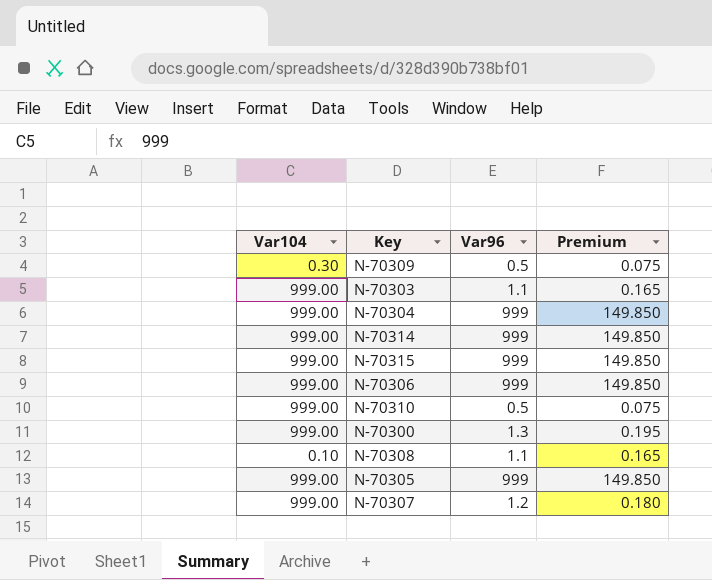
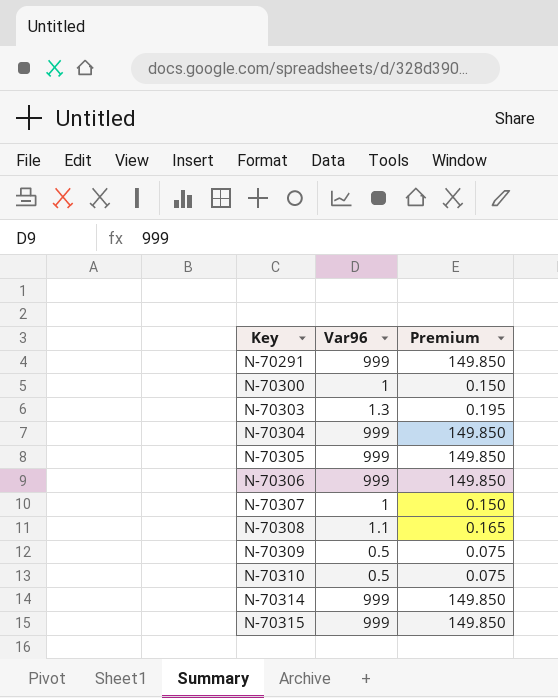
row order: none -> Key ascending
column Var104 | position: 1 -> none
row N-70291: none -> 999 | 149.850
N-70300 | Var96: 1.3 -> 1
N-70300 | Premium: 0.195 -> 0.150
N-70303 | Var96: 1.1 -> 1.3
N-70303 | Premium: 0.165 -> 0.195
N-70307 | Var96: 1.2 -> 1
N-70307 | Premium: 0.180 -> 0.150

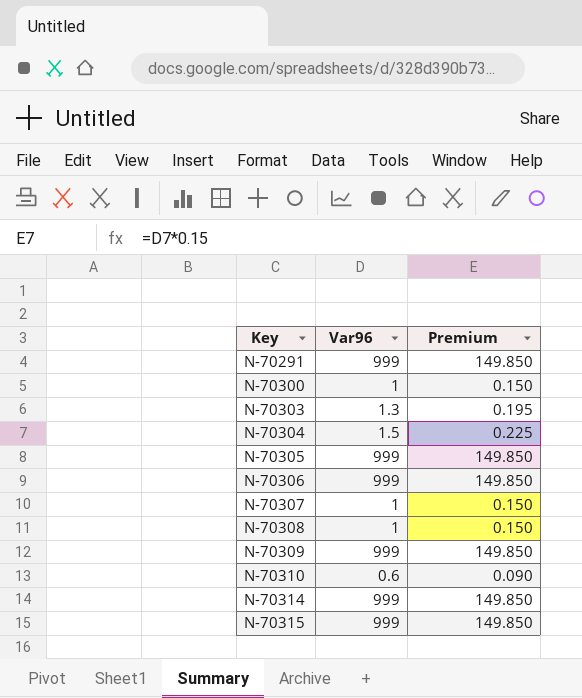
N-70304 | Var96: 999 -> 1.5
N-70304 | Premium: 149.850 -> 0.225
N-70308 | Var96: 1.1 -> 1
N-70308 | Premium: 0.165 -> 0.150
N-70309 | Var96: 0.5 -> 999
N-70309 | Premium: 0.075 -> 149.850
N-70310 | Var96: 0.5 -> 0.6
N-70310 | Premium: 0.075 -> 0.090

